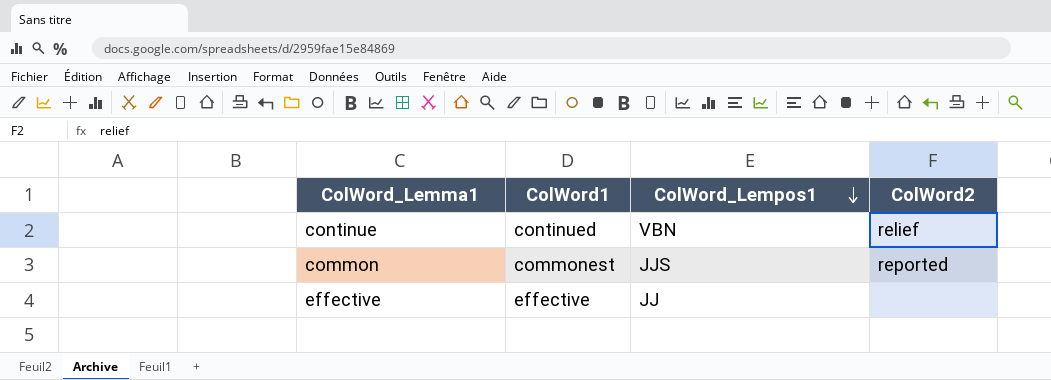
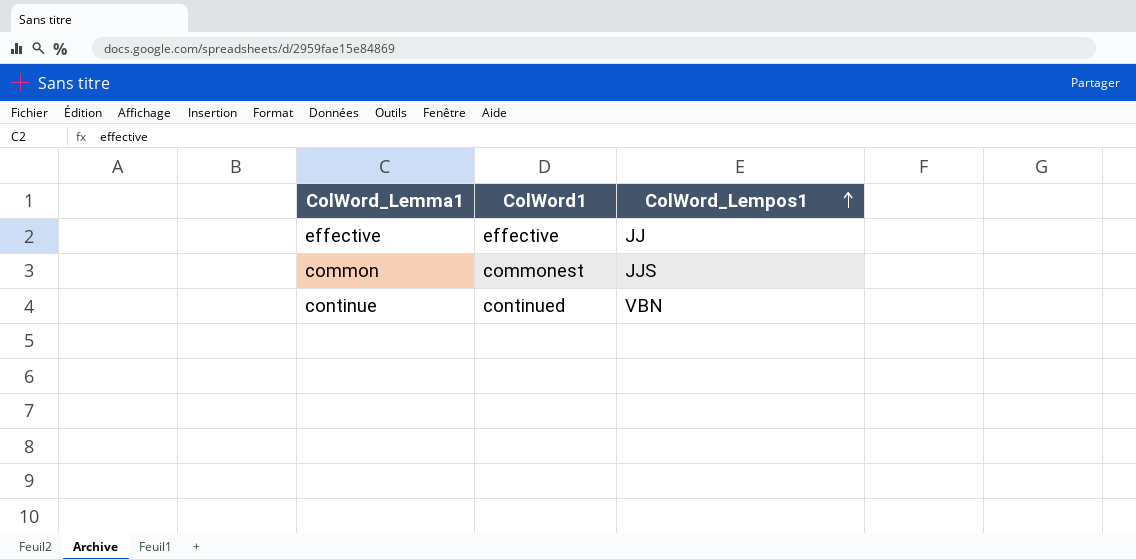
row order: ColWord_Lempos1 descending -> ColWord_Lempos1 ascending
column ColWord2 | position: 4 -> none

